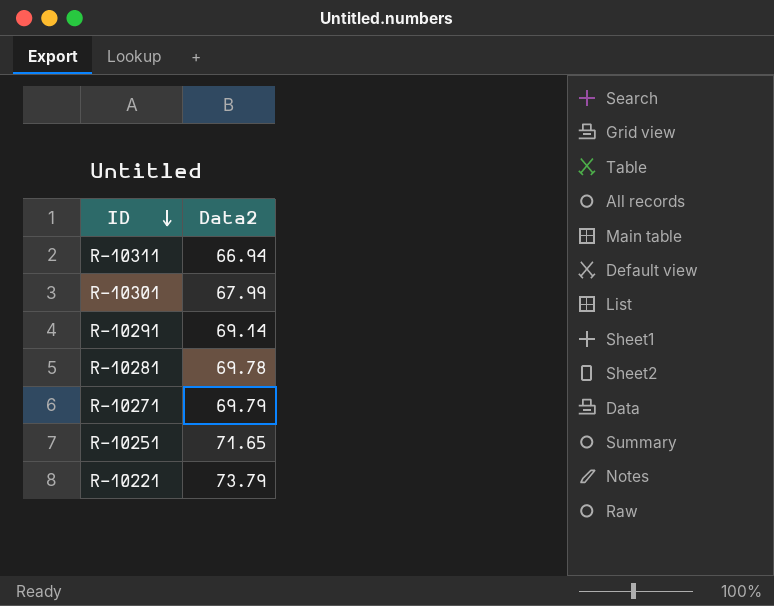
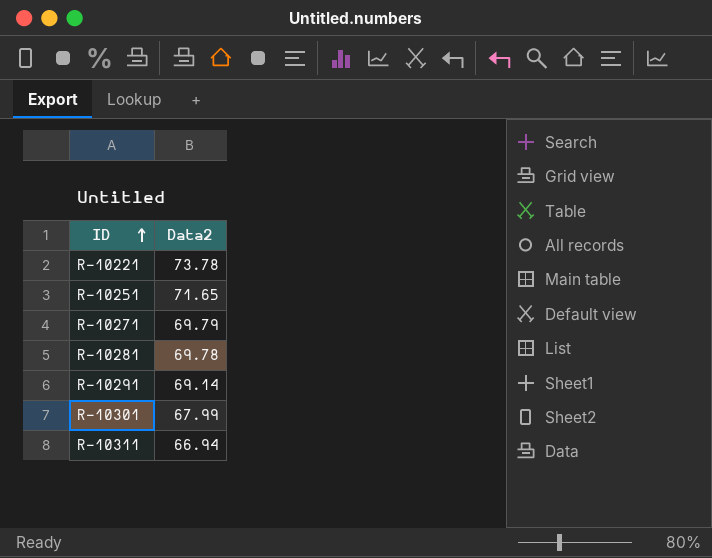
row order: ID descending -> ID ascending
R-10221 | Data2: 73.79 -> 73.78

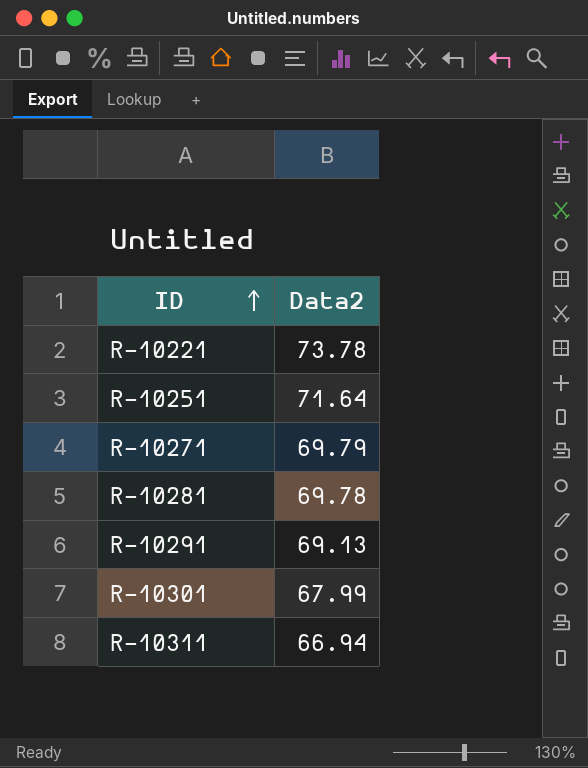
R-10251 | Data2: 71.65 -> 71.64
R-10291 | Data2: 69.14 -> 69.13

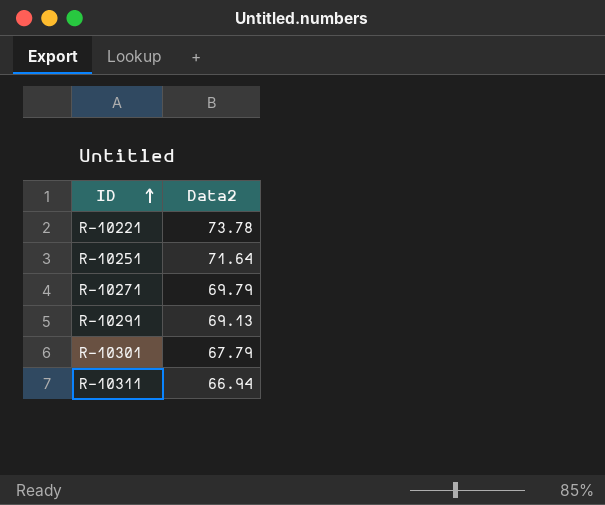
row R-10281: 69.78 -> none
R-10301 | Data2: 67.99 -> 67.79

